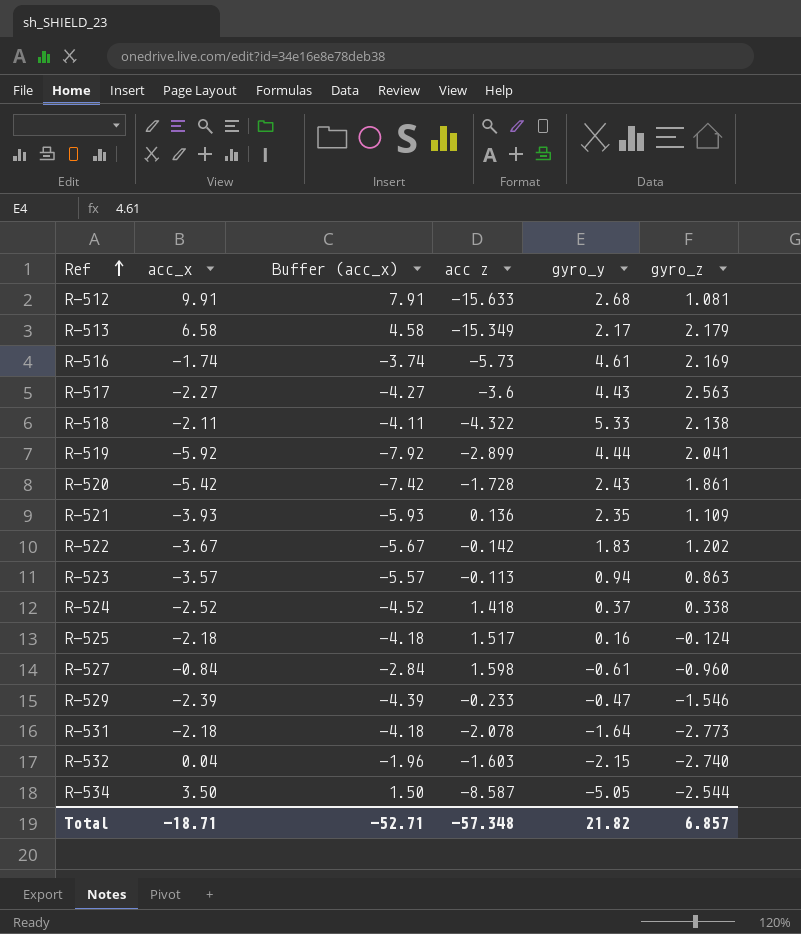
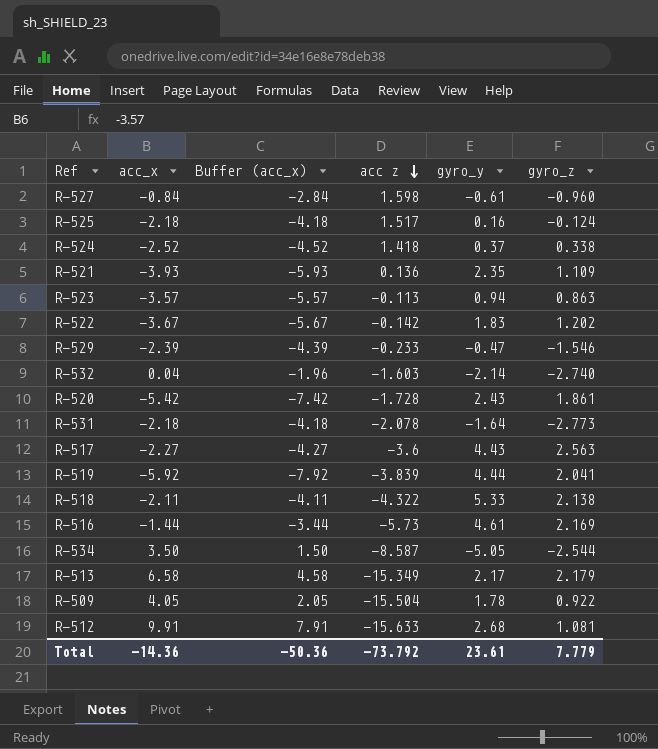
row order: Ref ascending -> acc z descending
R-532 | gyro_y: -2.15 -> -2.14
R-519 | acc z: -2.899 -> -3.839
R-516 | acc_x: -1.74 -> -1.44
R-516 | Buffer (acc_x): -3.74 -> -3.44
row R-509: none -> 4.05 | 2.05 | -15.504 | 1.78 | 0.922
Total | acc_x: -18.71 -> -14.36
Total | Buffer (acc_x): -52.71 -> -50.36
Total | acc z: -57.348 -> -73.792
Total | gyro_y: 21.82 -> 23.61
Total | gyro_z: 6.857 -> 7.779

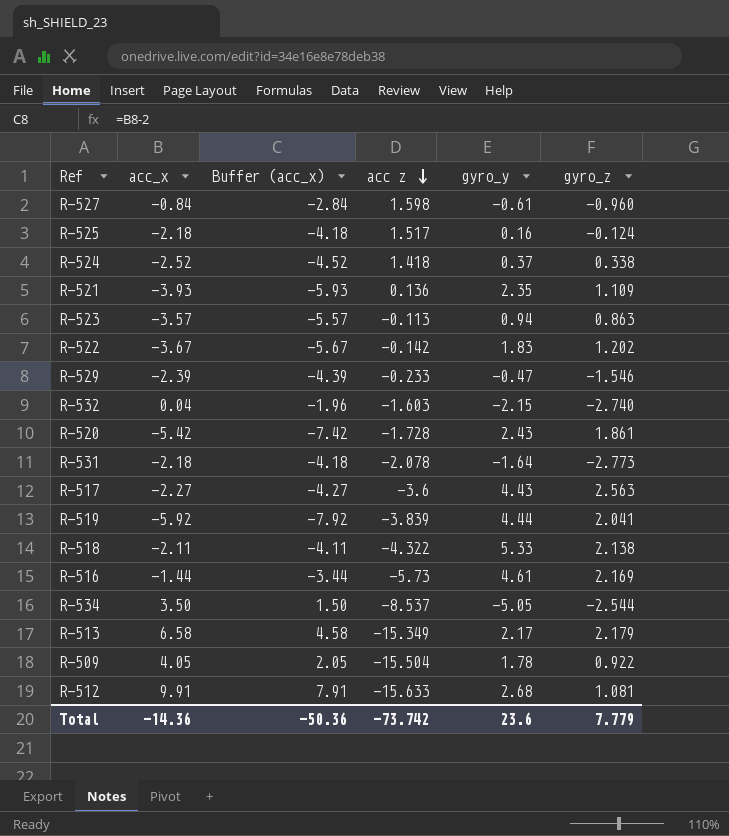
R-532 | gyro_y: -2.14 -> -2.15
R-534 | acc z: -8.587 -> -8.537
Total | acc z: -73.792 -> -73.742
Total | gyro_y: 23.61 -> 23.6

